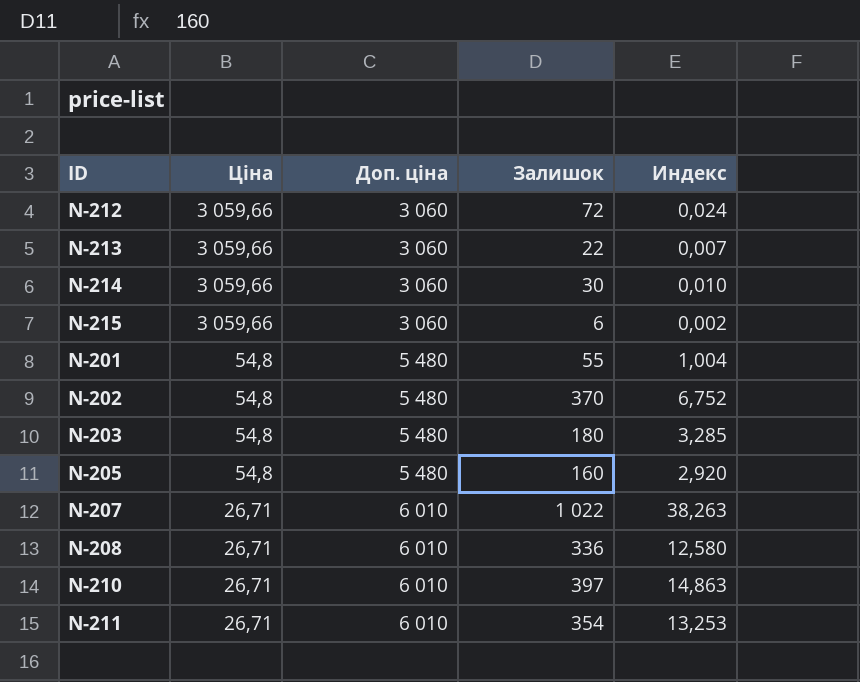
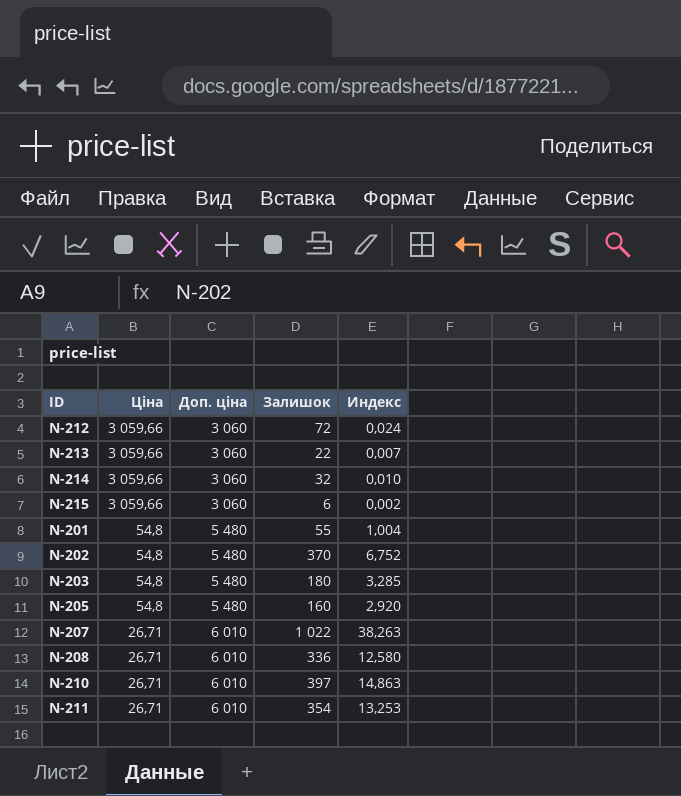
N-214 | Залишок: 30 -> 32

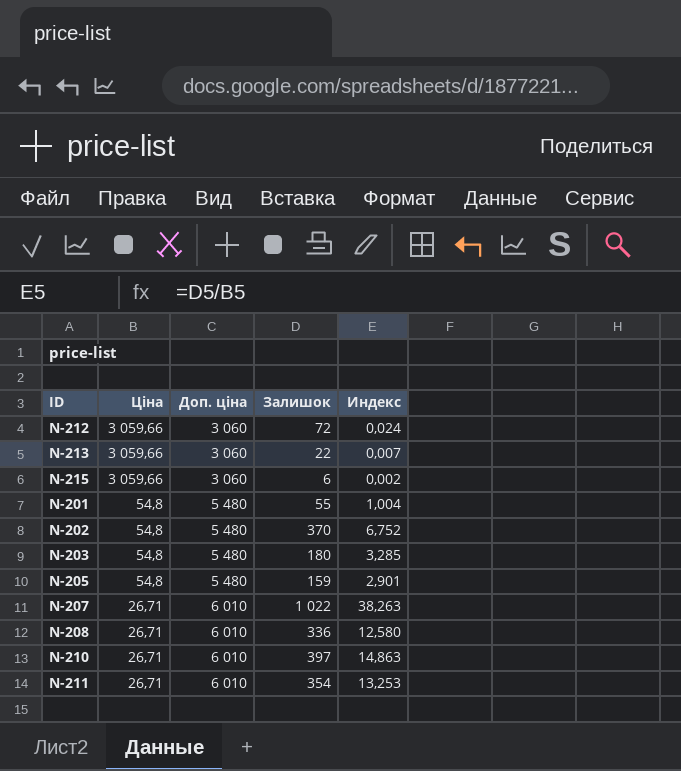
row N-214: 3 059,66 | 3 060 | 32 | 0,010 -> none
N-205 | Залишок: 160 -> 159
N-205 | Индекс: 2,920 -> 2,901

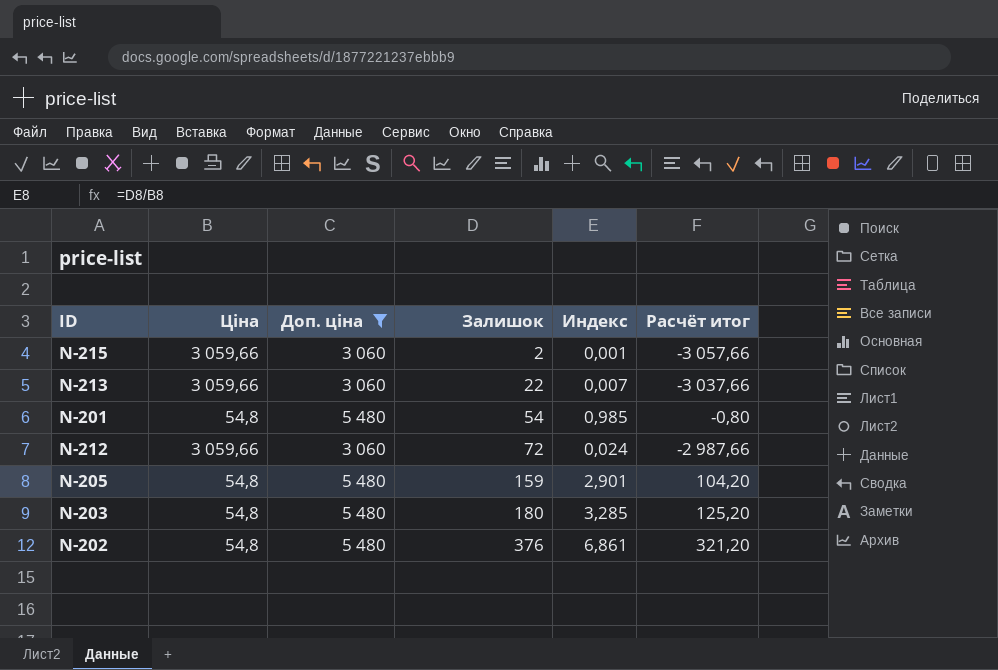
filter: none -> Доп. ціна != 6 010
row order: Ціна descending -> Залишок ascending
column Расчёт итог | formula: none -> [Залишок] - [Ціна]
N-215 | Залишок: 6 -> 2
N-215 | Индекс: 0,002 -> 0,001
N-201 | Залишок: 55 -> 54
N-201 | Индекс: 1,004 -> 0,985
N-202 | Залишок: 370 -> 376
N-202 | Индекс: 6,752 -> 6,861

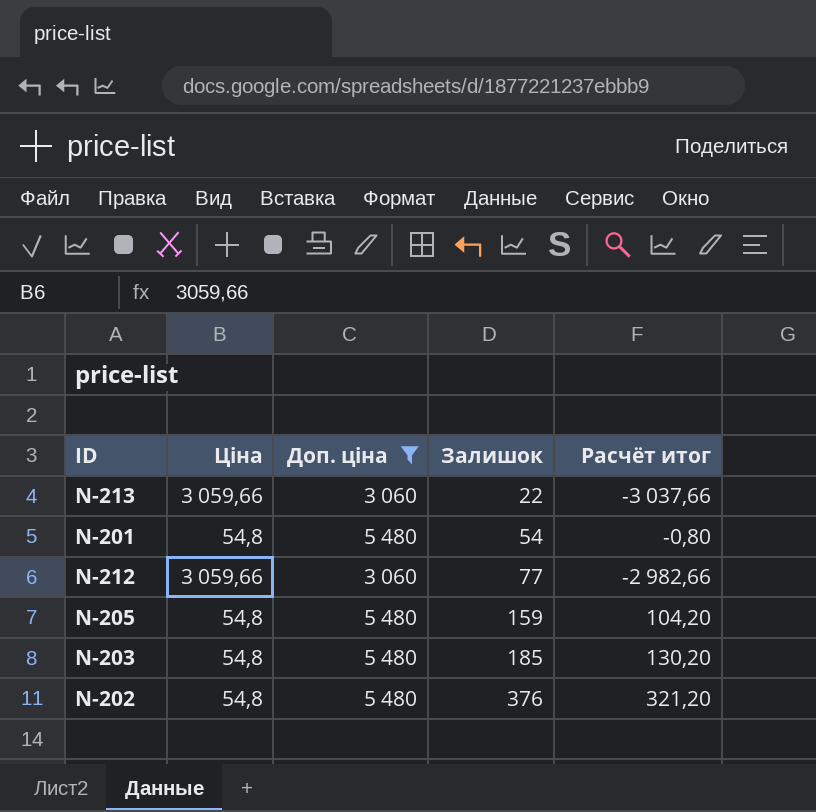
column Индекс | formula: [Залишок] / [Ціна] -> none
row N-215: 3 059,66 | 3 060 | 2 | 0,001 | -3 057,66 -> none
N-212 | Залишок: 72 -> 77
N-212 | Расчёт итог: -2 987,66 -> -2 982,66
N-203 | Залишок: 180 -> 185
N-203 | Расчёт итог: 125,20 -> 130,20

